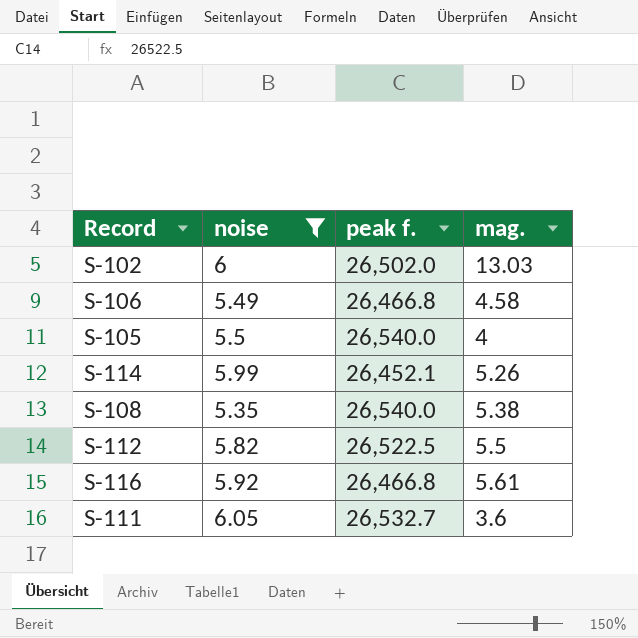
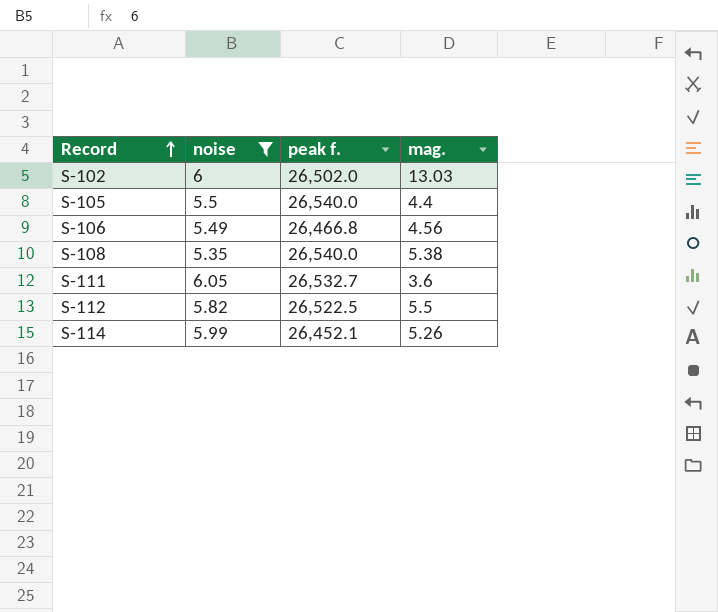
row order: none -> Record ascending
row S-116: 5.92 | 26,466.8 | 5.61 -> none
S-105 | mag.: 4 -> 4.4
S-106 | mag.: 4.58 -> 4.56

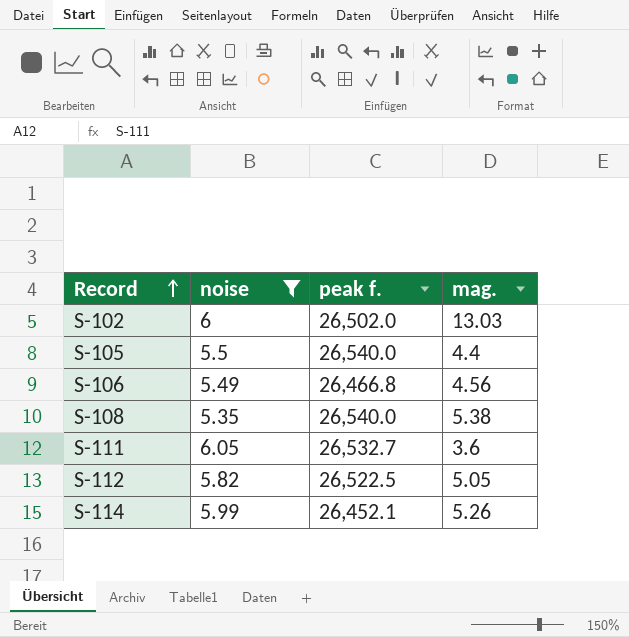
S-112 | mag.: 5.5 -> 5.05

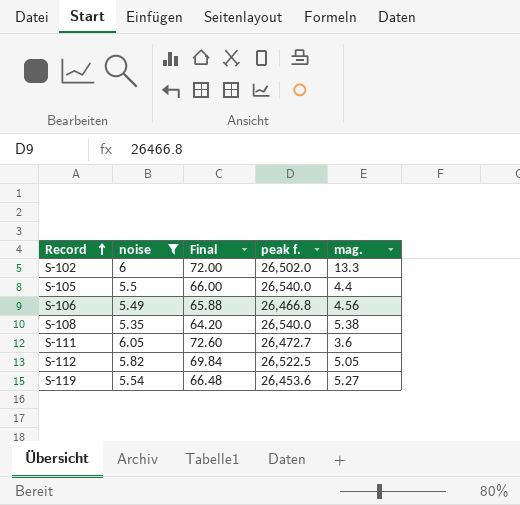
column Final | formula: none -> [noise] * 12
row S-114: 5.99 | 26,452.1 | 5.26 -> none
S-102 | mag.: 13.03 -> 13.3
S-111 | peak f.: 26,532.7 -> 26,472.7
row S-119: none -> 5.54 | 66.48 | 26,453.6 | 5.27

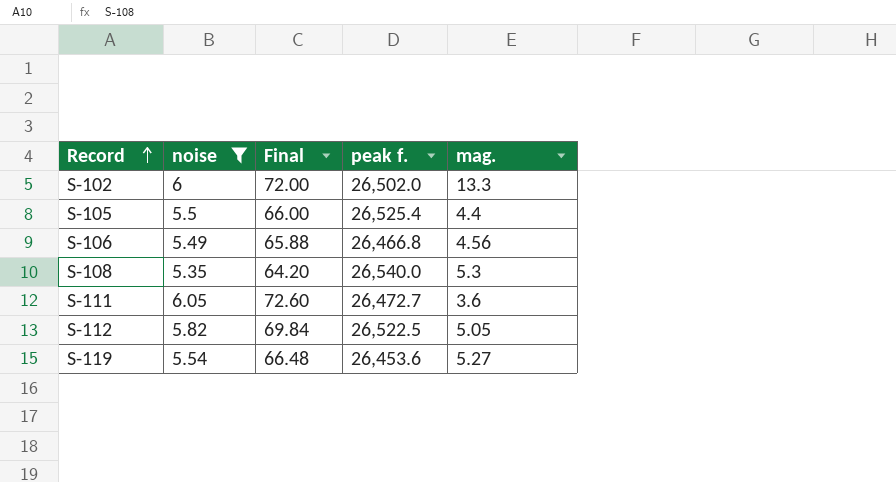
S-105 | peak f.: 26,540.0 -> 26,525.4
S-108 | mag.: 5.38 -> 5.3

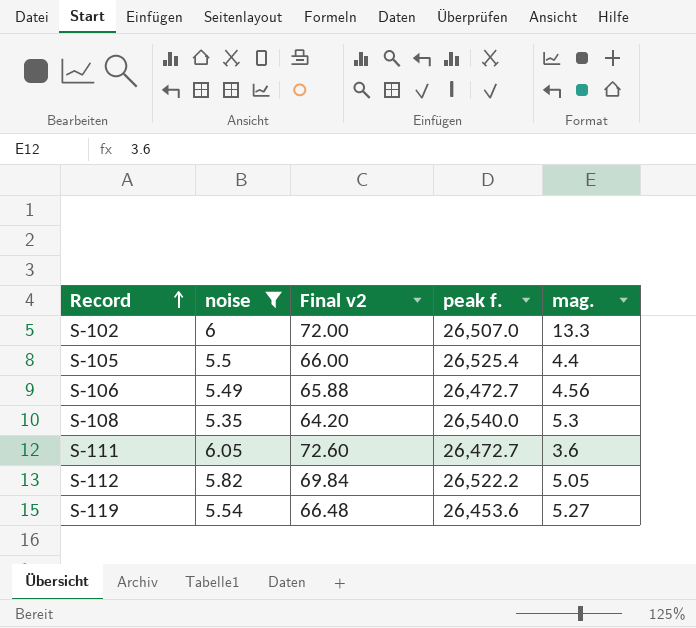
column name: Final -> Final v2
S-102 | peak f.: 26,502.0 -> 26,507.0
S-106 | peak f.: 26,466.8 -> 26,472.7
S-112 | peak f.: 26,522.5 -> 26,522.2

